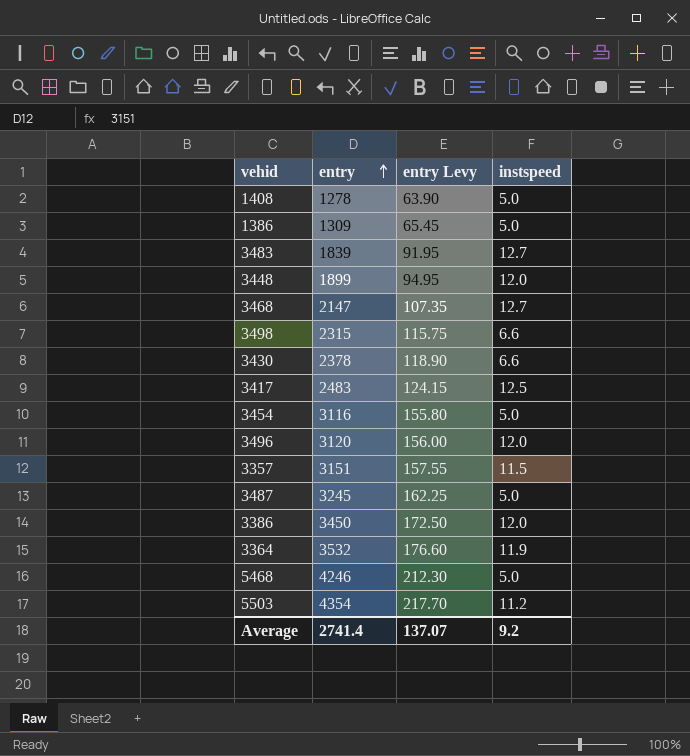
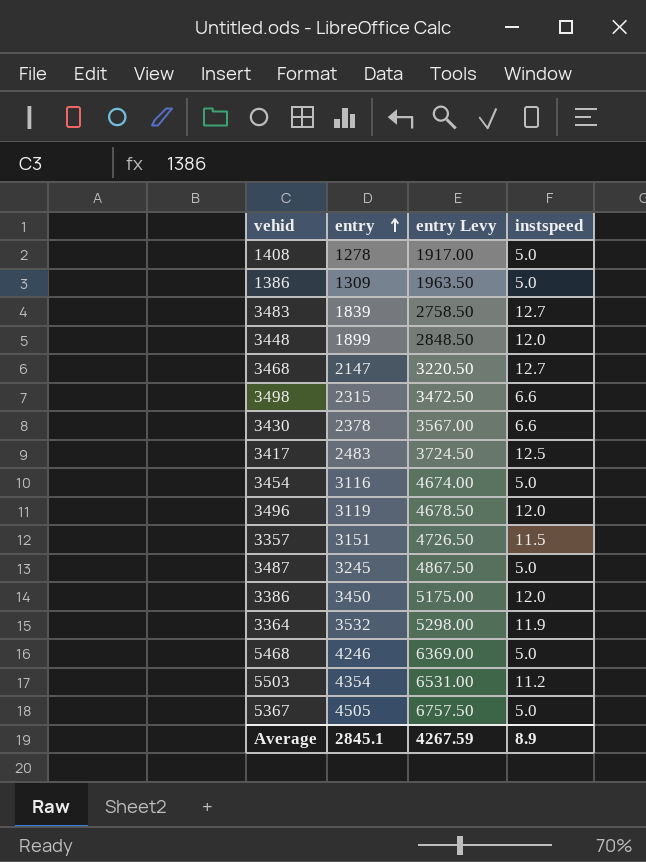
column entry Levy | formula: [entry] * 0.05 -> [entry] * 1.5
3496 | entry: 3120 -> 3119
row 5367: none -> 4505 | 6757.50 | 5.0
Average | entry: 2741.4 -> 2845.1
Average | entry Levy: 137.07 -> 4267.59
Average | instspeed: 9.2 -> 8.9

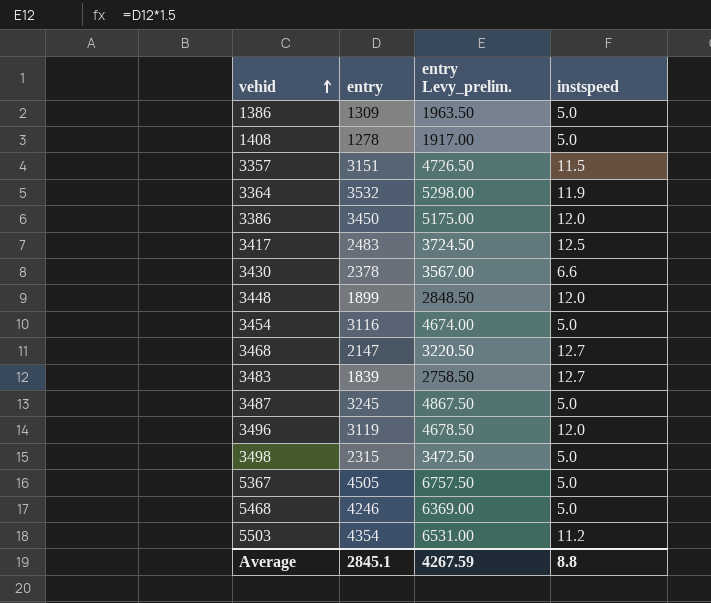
row order: entry ascending -> vehid ascending
column name: entry Levy -> entry Levy_prelim.
3498 | instspeed: 6.6 -> 5.0
Average | instspeed: 8.9 -> 8.8

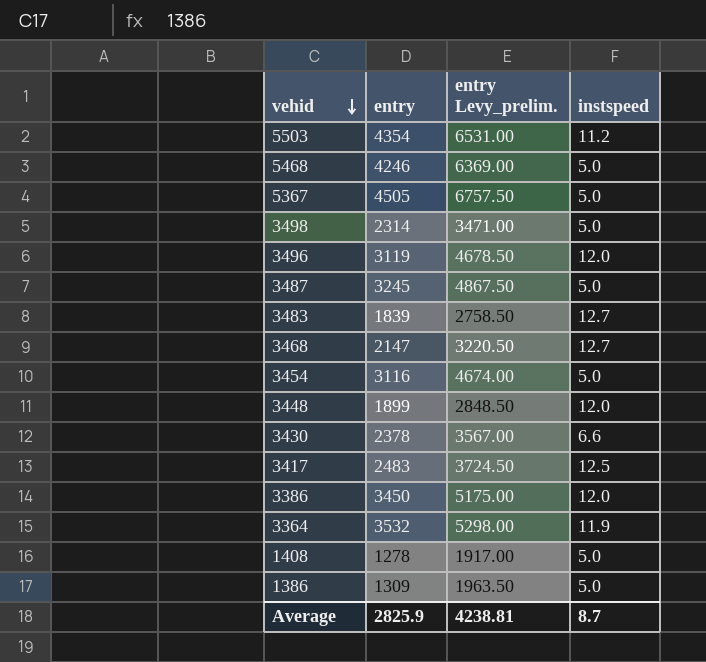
row order: vehid ascending -> vehid descending
row 3357: 3151 | 4726.50 | 11.5 -> none
3498 | entry: 2315 -> 2314
3498 | entry Levy_prelim.: 3472.50 -> 3471.00
Average | entry: 2845.1 -> 2825.9
Average | entry Levy_prelim.: 4267.59 -> 4238.81
Average | instspeed: 8.8 -> 8.7

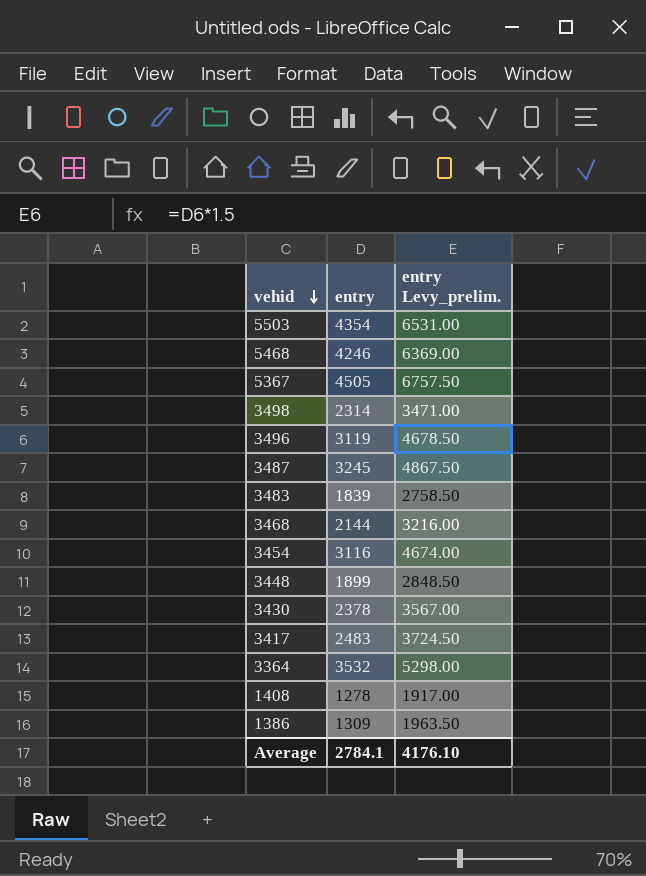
column instspeed | position: 4 -> none
row 3386: 3450 | 5175.00 | 12.0 -> none
3468 | entry: 2147 -> 2144
3468 | entry Levy_prelim.: 3220.50 -> 3216.00
Average | entry: 2825.9 -> 2784.1
Average | entry Levy_prelim.: 4238.81 -> 4176.10

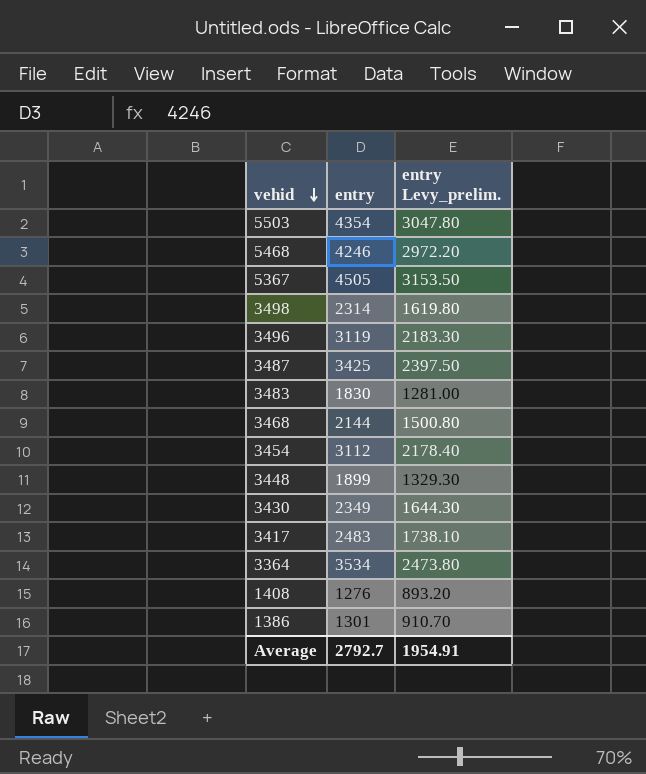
column entry Levy_prelim. | formula: [entry] * 1.5 -> [entry] * 0.7
3487 | entry: 3245 -> 3425
3483 | entry: 1839 -> 1830
3454 | entry: 3116 -> 3112
3430 | entry: 2378 -> 2349
3364 | entry: 3532 -> 3534
1408 | entry: 1278 -> 1276
1386 | entry: 1309 -> 1301
Average | entry: 2784.1 -> 2792.7
Average | entry Levy_prelim.: 4176.10 -> 1954.91

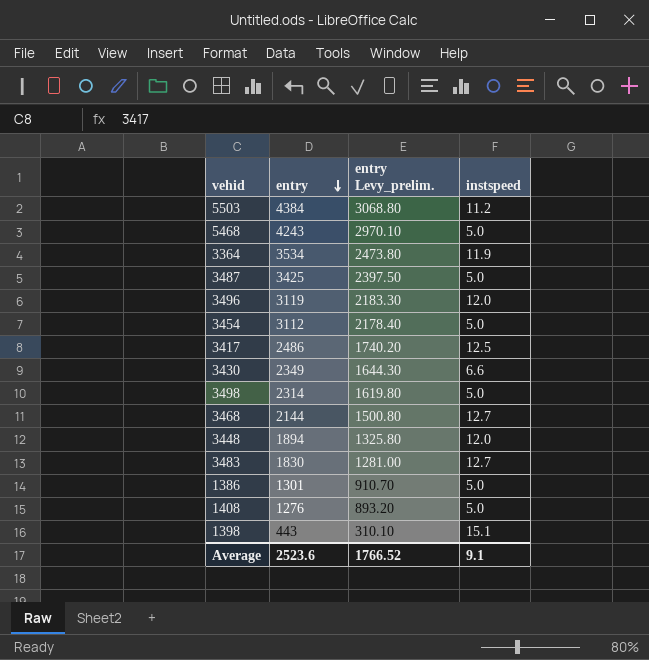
row order: vehid descending -> entry descending
column instspeed | position: none -> 4
row 5367: 4505 | 3153.50 -> none
5503 | entry: 4354 -> 4384
5503 | entry Levy_prelim.: 3047.80 -> 3068.80
5468 | entry: 4246 -> 4243
5468 | entry Levy_prelim.: 2972.20 -> 2970.10
3417 | entry: 2483 -> 2486
3417 | entry Levy_prelim.: 1738.10 -> 1740.20
3448 | entry: 1899 -> 1894
3448 | entry Levy_prelim.: 1329.30 -> 1325.80
row 1398: none -> 443 | 310.10 | 15.1
Average | entry: 2792.7 -> 2523.6
Average | entry Levy_prelim.: 1954.91 -> 1766.52

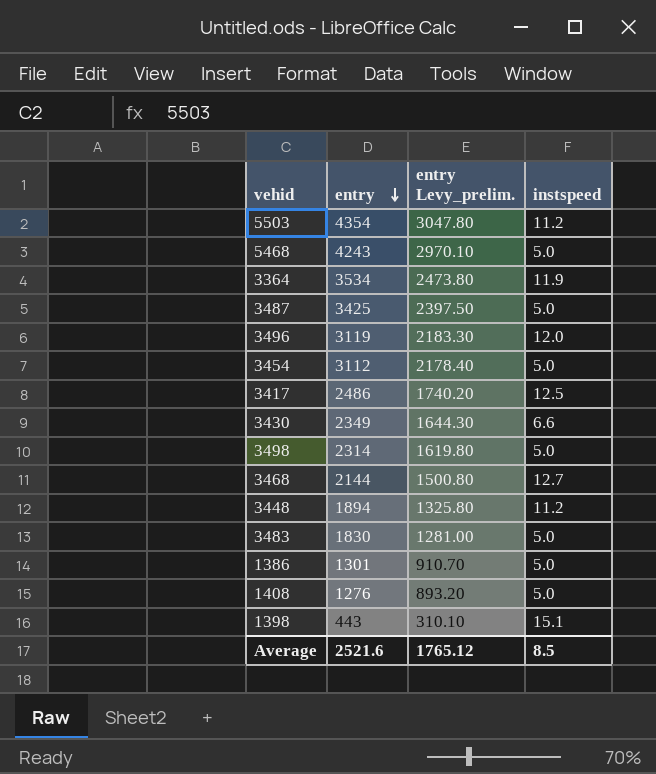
5503 | entry: 4384 -> 4354
5503 | entry Levy_prelim.: 3068.80 -> 3047.80
3448 | instspeed: 12.0 -> 11.2
3483 | instspeed: 12.7 -> 5.0
Average | entry: 2523.6 -> 2521.6
Average | entry Levy_prelim.: 1766.52 -> 1765.12
Average | instspeed: 9.1 -> 8.5

